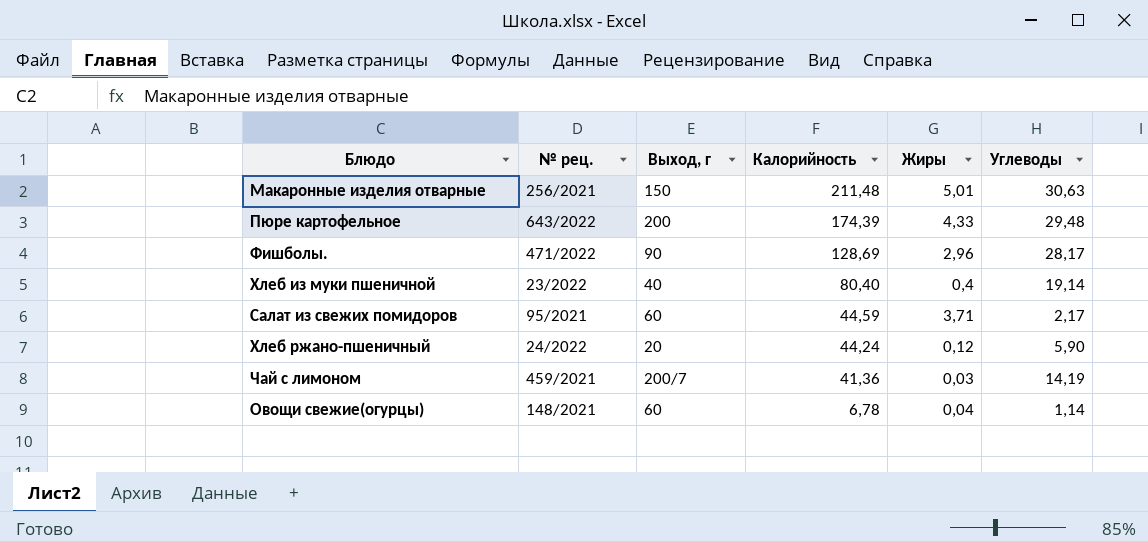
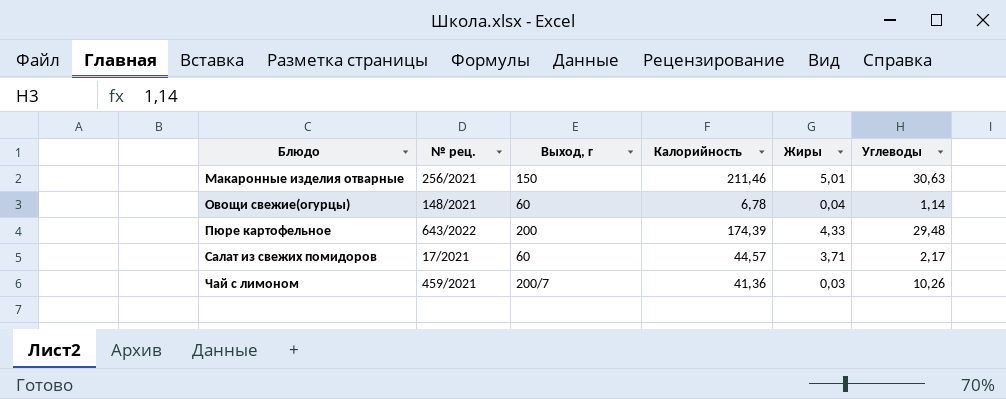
row order: Калорийность descending -> Блюдо ascending
row Фишболы.: 471/2022 | 90 | 128,69 | 2,96 | 28,17 -> none
row Хлеб из муки пшеничной: 23/2022 | 40 | 80,40 | 0,4 | 19,14 -> none
row Хлеб ржано-пшеничный: 24/2022 | 20 | 44,24 | 0,12 | 5,90 -> none
Макаронные изделия отварные | Калорийность: 211,48 -> 211,46
Салат из свежих помидоров | № рец.: 95/2021 -> 17/2021
Салат из свежих помидоров | Калорийность: 44,59 -> 44,57
Чай с лимоном | Углеводы: 14,19 -> 10,26

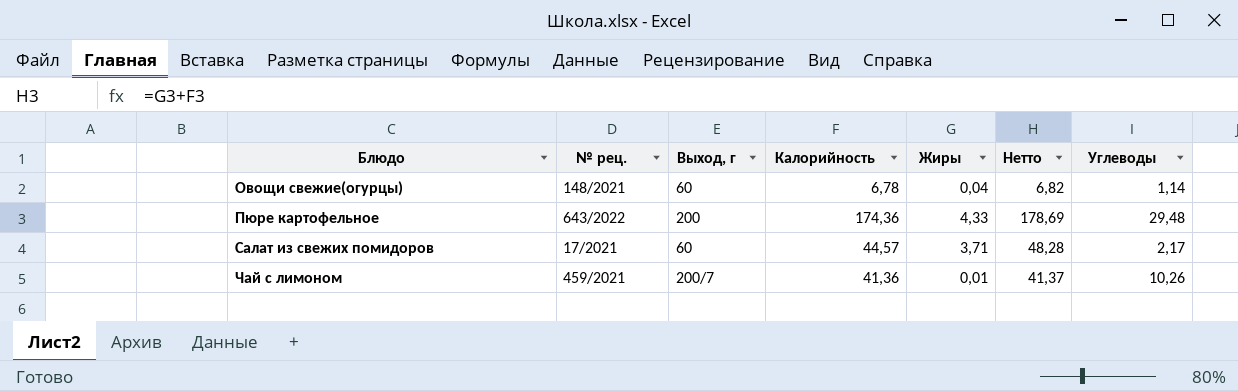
column Нетто | formula: none -> [Калорийность] + [Жиры]
row Макаронные изделия отварные: 256/2021 | 150 | 211,46 | 5,01 | 30,63 -> none
Пюре картофельное | Калорийность: 174,39 -> 174,36
Чай с лимоном | Жиры: 0,03 -> 0,01

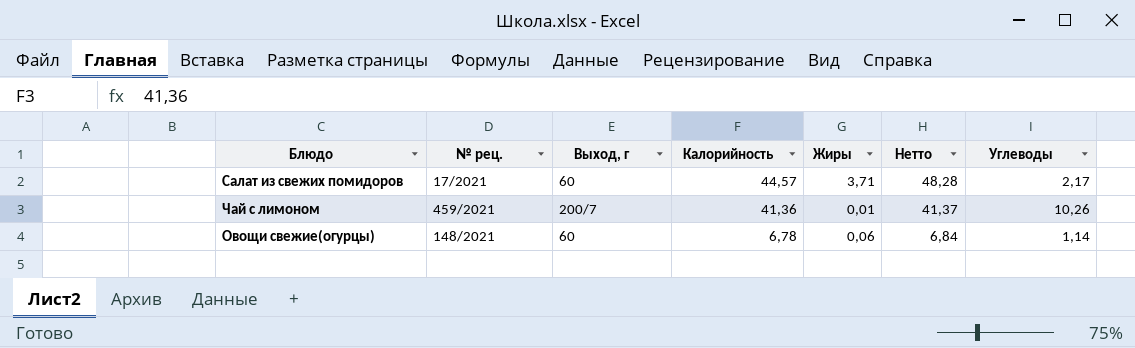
row order: Блюдо ascending -> Калорийность descending
row Пюре картофельное: 643/2022 | 200 | 174,36 | 4,33 | 178,69 | 29,48 -> none
Овощи свежие(огурцы) | Жиры: 0,04 -> 0,06
Овощи свежие(огурцы) | Нетто: 6,82 -> 6,84

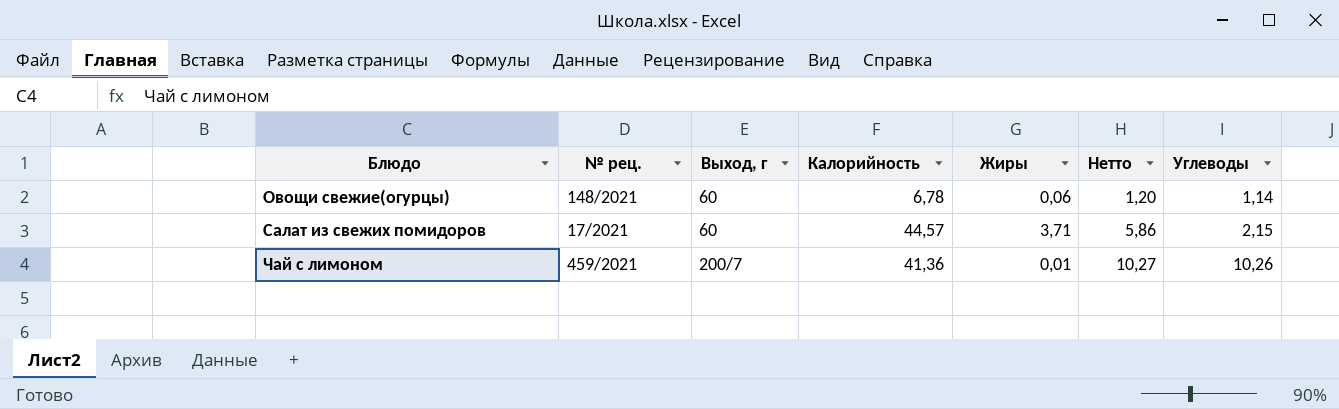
row order: Калорийность descending -> Блюдо ascending
column Нетто | formula: [Калорийность] + [Жиры] -> [Жиры] + [Углеводы]
Салат из свежих помидоров | Углеводы: 2,17 -> 2,15

